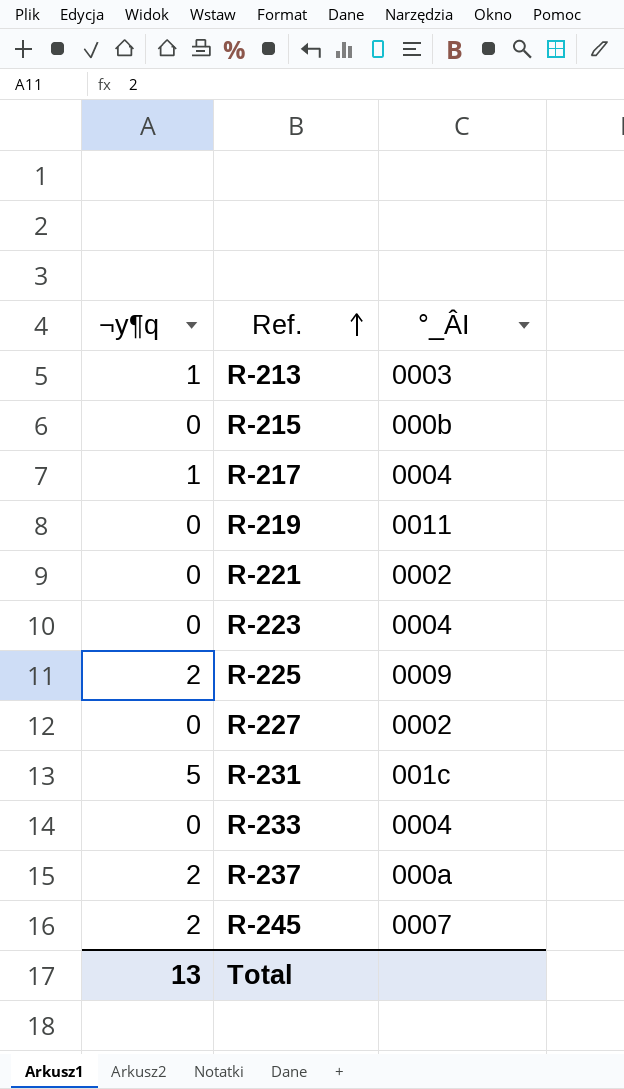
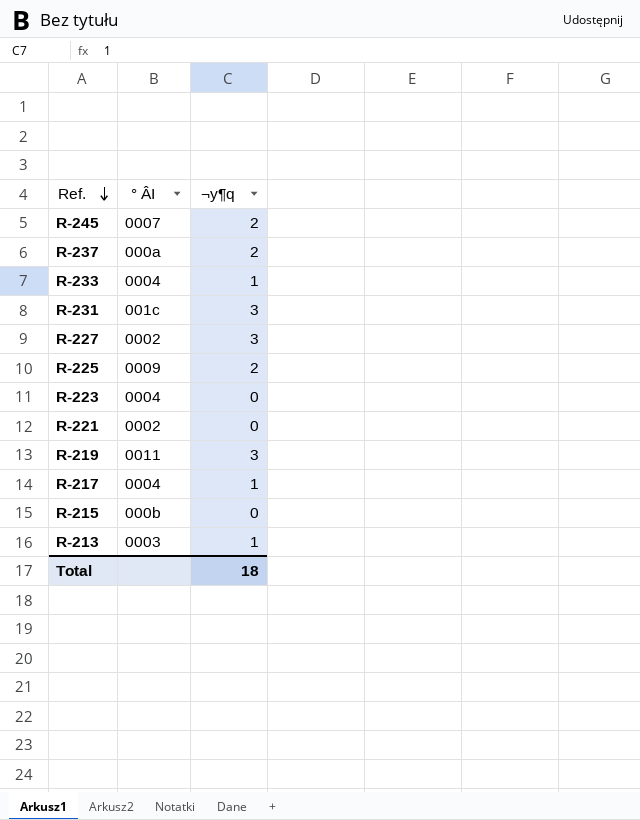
row order: Ref. ascending -> Ref. descending
column name: °_ÂI -> ° ÂI
column ¬y¶q | position: 1 -> 3
R-233 | ¬y¶q: 0 -> 1
R-231 | ¬y¶q: 5 -> 3
R-227 | ¬y¶q: 0 -> 3
R-219 | ¬y¶q: 0 -> 3
Total | ¬y¶q: 13 -> 18

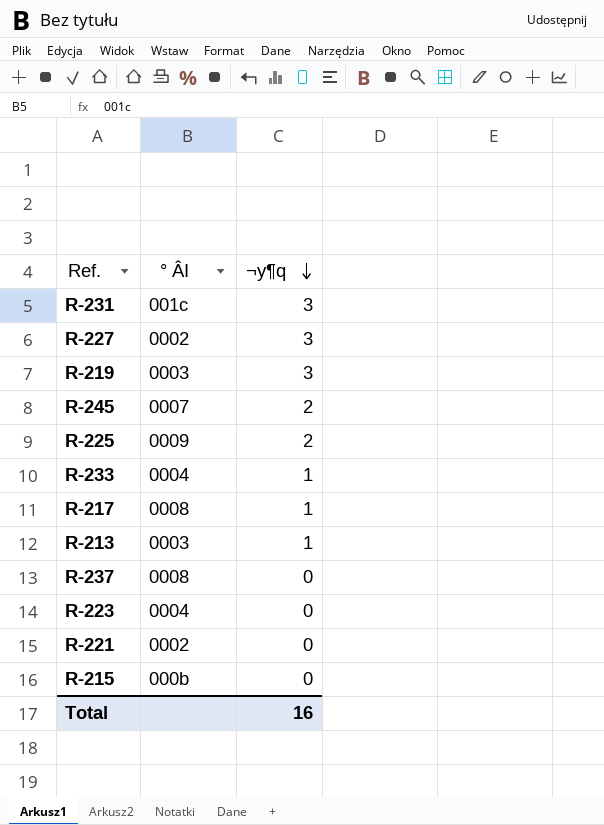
row order: Ref. descending -> ¬y¶q descending
R-219 | ° ÂI: 0011 -> 0003
R-217 | ° ÂI: 0004 -> 0008
R-237 | ° ÂI: 000a -> 0008
R-237 | ¬y¶q: 2 -> 0
Total | ¬y¶q: 18 -> 16

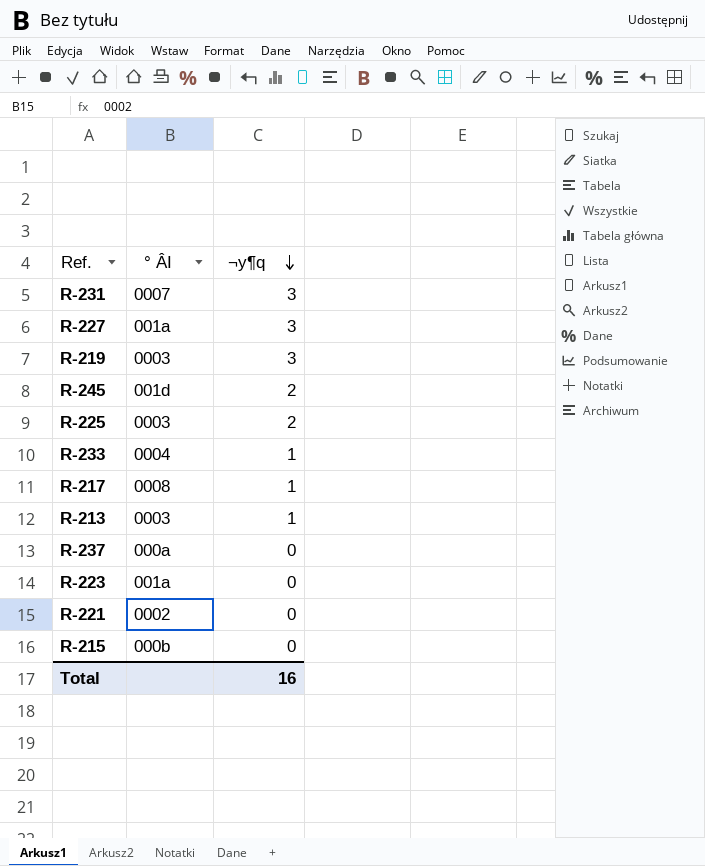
R-231 | ° ÂI: 001c -> 0007
R-227 | ° ÂI: 0002 -> 001a
R-245 | ° ÂI: 0007 -> 001d
R-225 | ° ÂI: 0009 -> 0003
R-237 | ° ÂI: 0008 -> 000a
R-223 | ° ÂI: 0004 -> 001a

